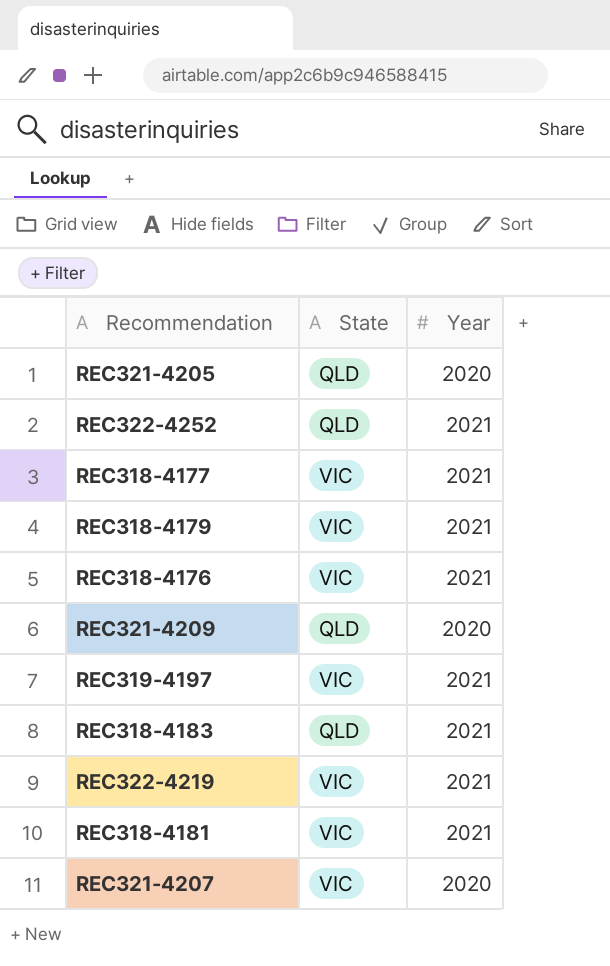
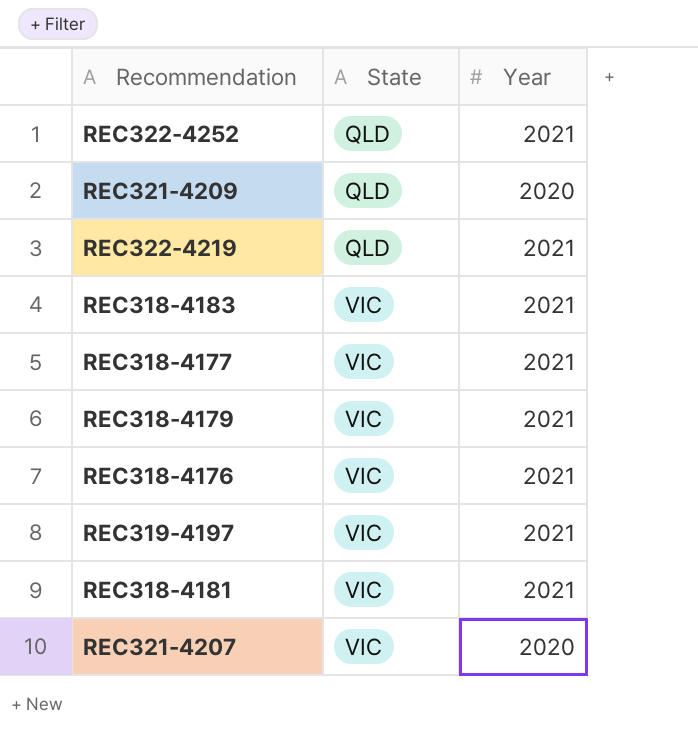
row order: none -> State ascending
row REC321-4205: QLD | 2020 -> none
REC322-4219 | State: VIC -> QLD
REC318-4183 | State: QLD -> VIC

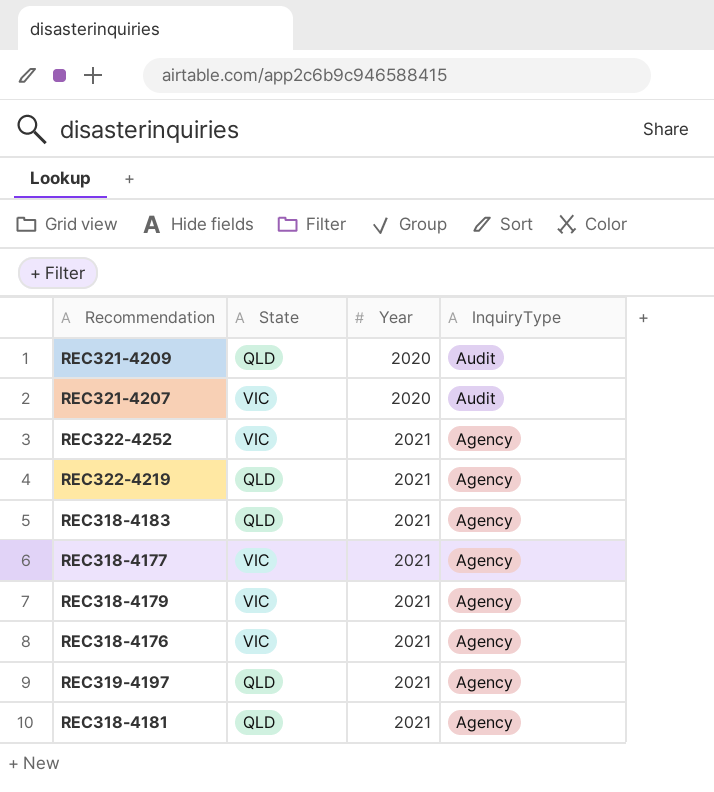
row order: State ascending -> Year ascending
column InquiryType | position: none -> 4
REC322-4252 | State: QLD -> VIC
REC318-4183 | State: VIC -> QLD
REC319-4197 | State: VIC -> QLD
REC318-4181 | State: VIC -> QLD

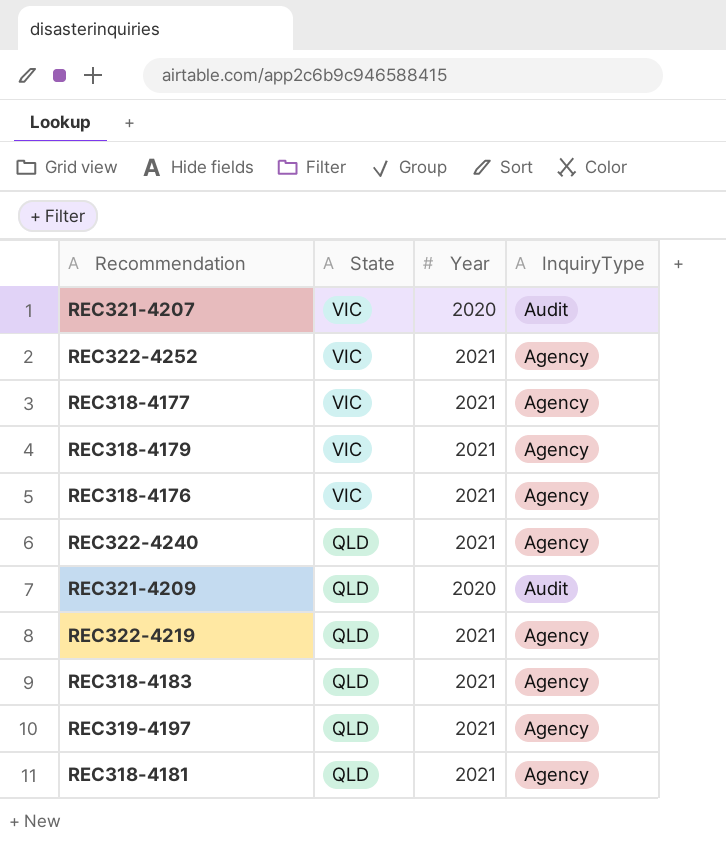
row order: Year ascending -> State descending
row REC322-4240: none -> QLD | 2021 | Agency

